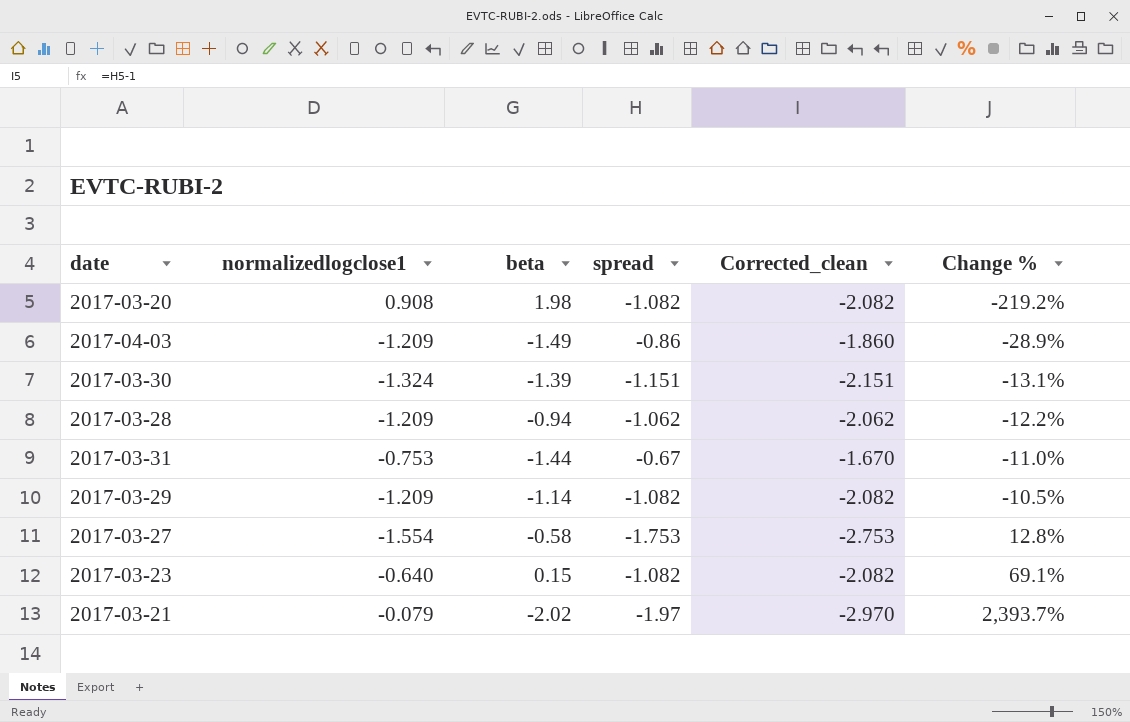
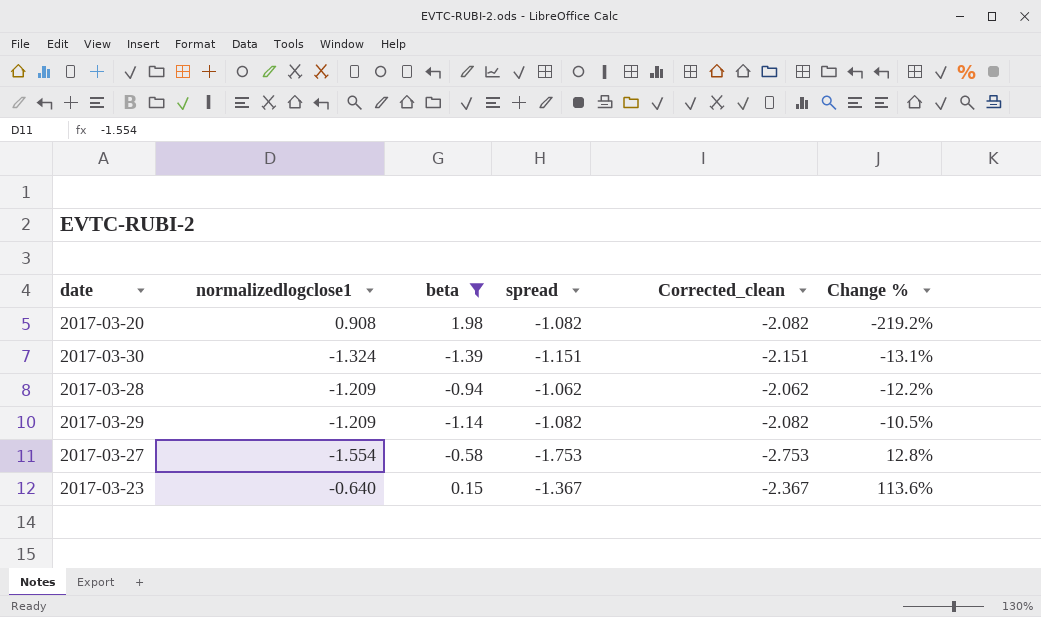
filter: none -> beta >= -1.39
2017-03-23 | spread: -1.082 -> -1.367
2017-03-23 | Corrected_clean: -2.082 -> -2.367
2017-03-23 | Change %: 69.1% -> 113.6%

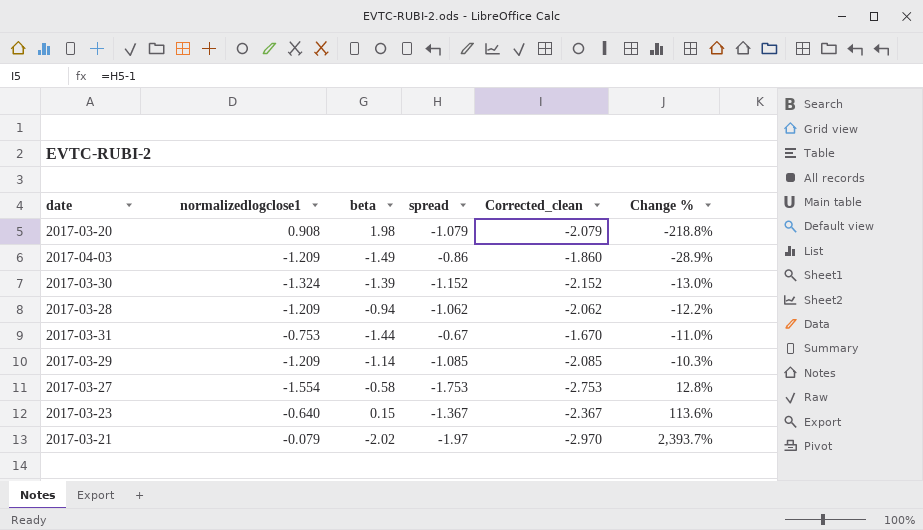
filter: beta >= -1.39 -> none
2017-03-20 | spread: -1.082 -> -1.079
2017-03-20 | Corrected_clean: -2.082 -> -2.079
2017-03-20 | Change %: -219.2% -> -218.8%
2017-03-30 | spread: -1.151 -> -1.152
2017-03-30 | Corrected_clean: -2.151 -> -2.152
2017-03-30 | Change %: -13.1% -> -13.0%
2017-03-29 | spread: -1.082 -> -1.085
2017-03-29 | Corrected_clean: -2.082 -> -2.085
2017-03-29 | Change %: -10.5% -> -10.3%

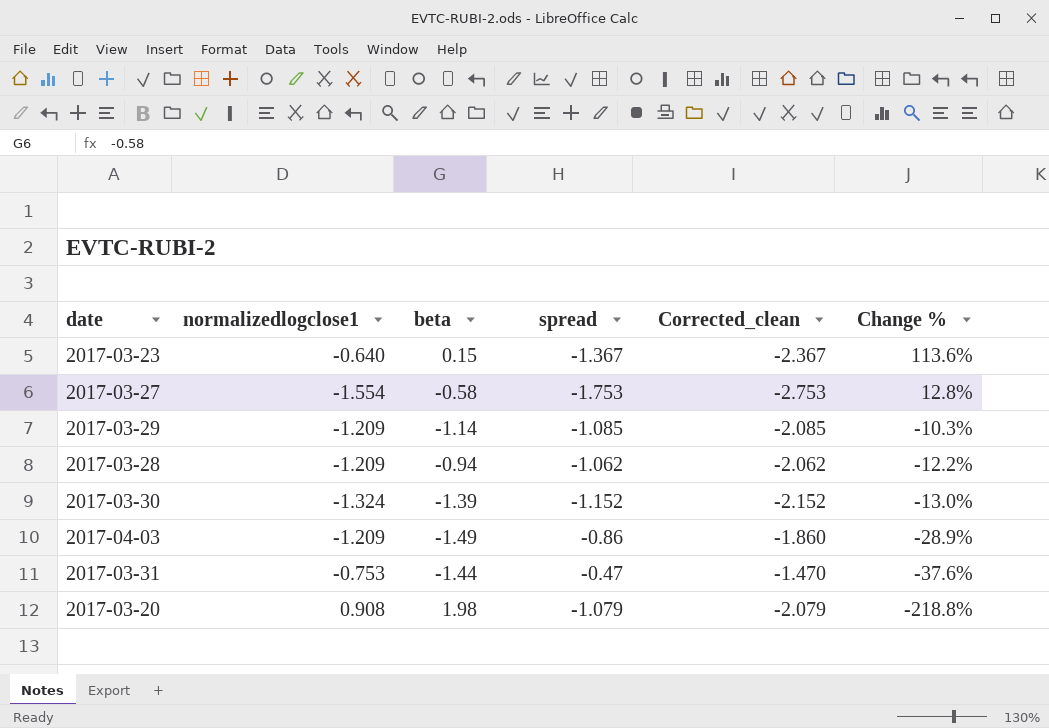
row order: Change % ascending -> Change % descending
row 2017-03-21: -0.079 | -2.02 | -1.97 | -2.970 | 2,393.7% -> none
2017-03-31 | spread: -0.67 -> -0.47
2017-03-31 | Corrected_clean: -1.670 -> -1.470
2017-03-31 | Change %: -11.0% -> -37.6%

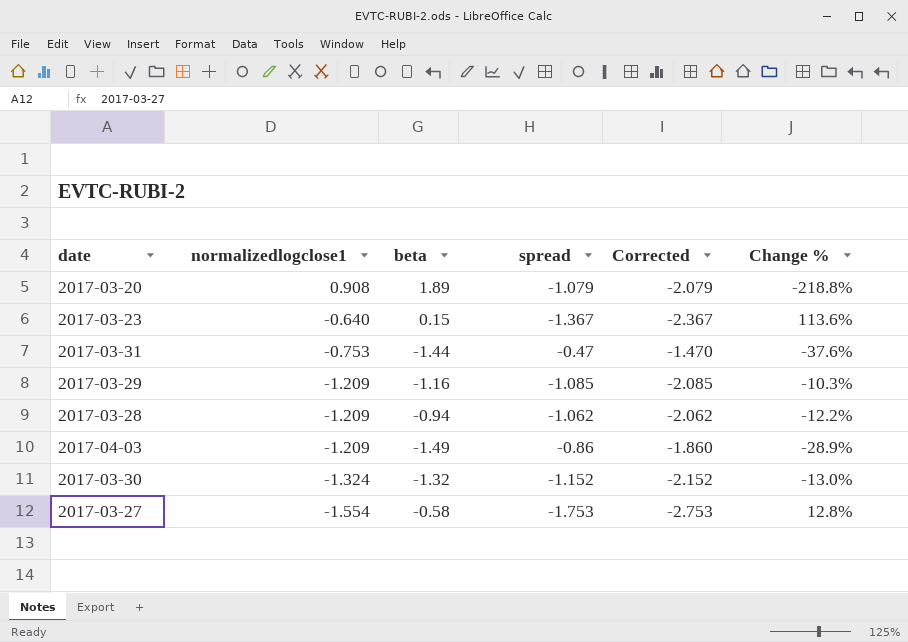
row order: Change % descending -> normalizedlogclose1 descending
column name: Corrected_clean -> Corrected
2017-03-20 | beta: 1.98 -> 1.89
2017-03-29 | beta: -1.14 -> -1.16
2017-03-30 | beta: -1.39 -> -1.32

